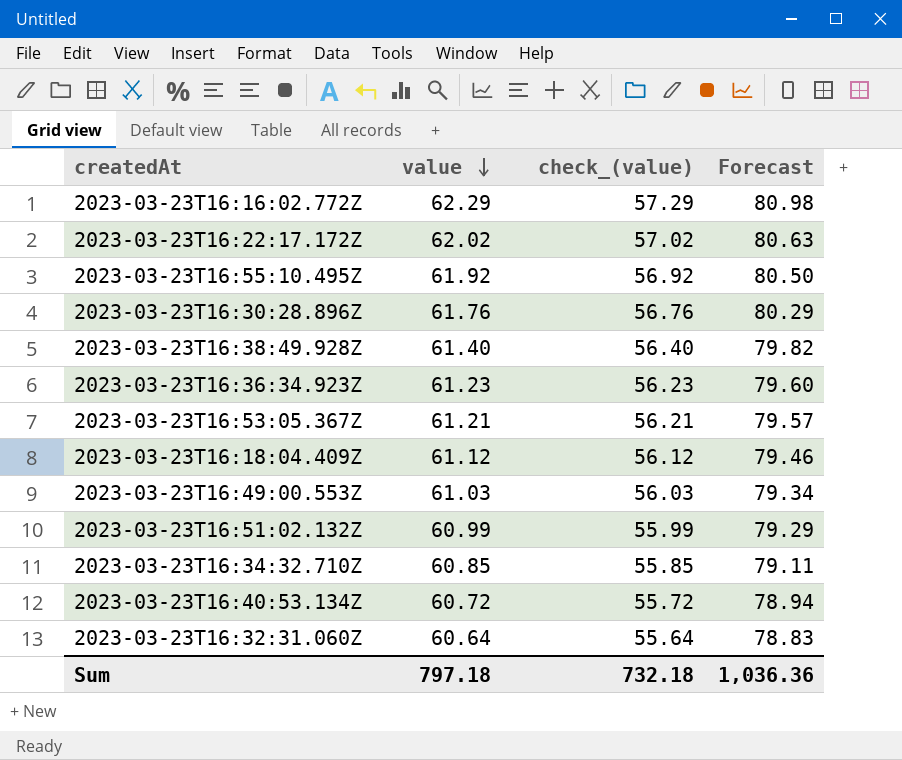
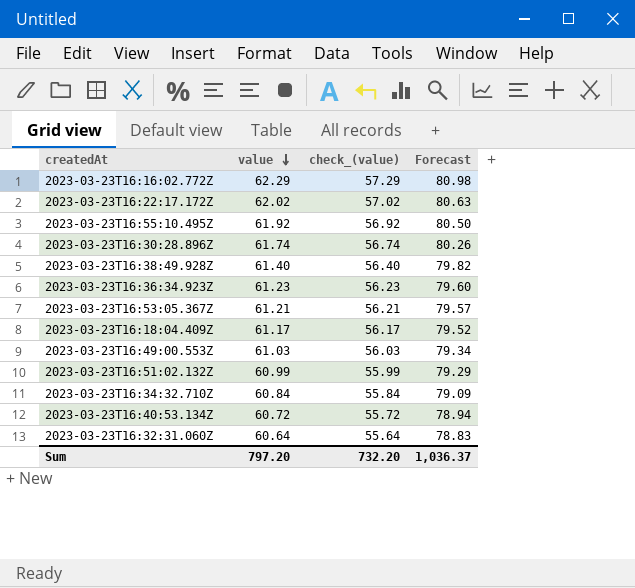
2023-03-23T16:30:28.896Z | value: 61.76 -> 61.74
2023-03-23T16:30:28.896Z | check_(value): 56.76 -> 56.74
2023-03-23T16:30:28.896Z | Forecast: 80.29 -> 80.26
2023-03-23T16:18:04.409Z | value: 61.12 -> 61.17
2023-03-23T16:18:04.409Z | check_(value): 56.12 -> 56.17
2023-03-23T16:18:04.409Z | Forecast: 79.46 -> 79.52
2023-03-23T16:34:32.710Z | value: 60.85 -> 60.84
2023-03-23T16:34:32.710Z | check_(value): 55.85 -> 55.84
2023-03-23T16:34:32.710Z | Forecast: 79.11 -> 79.09
Sum | value: 797.18 -> 797.20
Sum | check_(value): 732.18 -> 732.20
Sum | Forecast: 1,036.36 -> 1,036.37

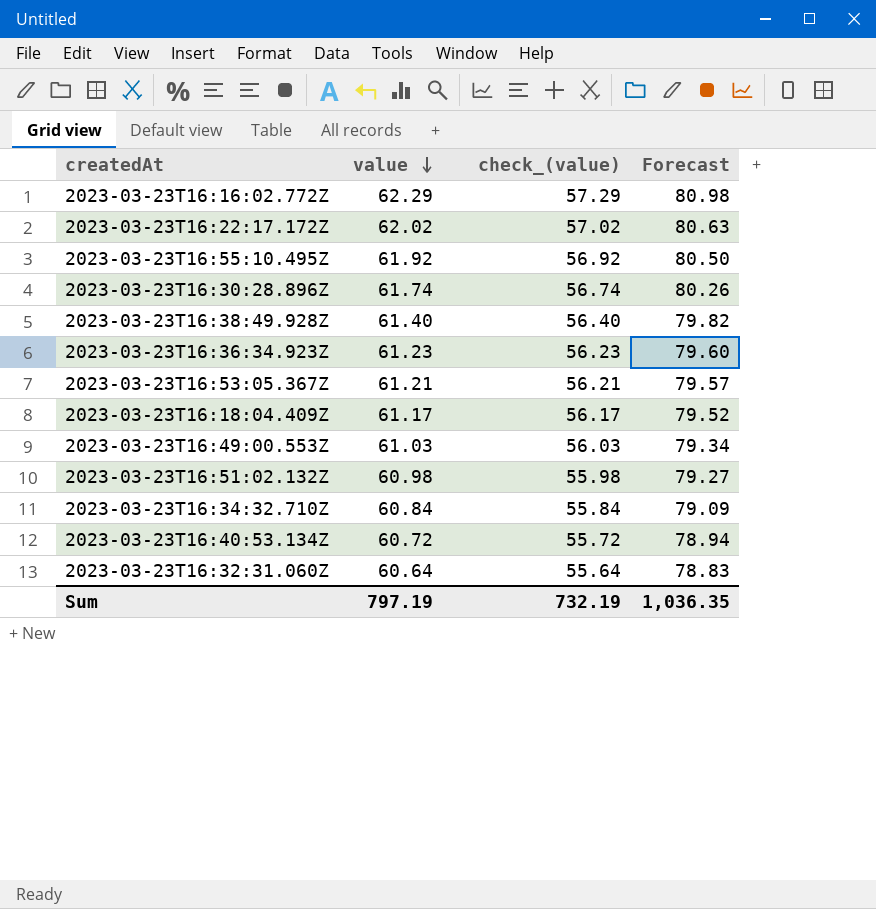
2023-03-23T16:51:02.132Z | value: 60.99 -> 60.98
2023-03-23T16:51:02.132Z | check_(value): 55.99 -> 55.98
2023-03-23T16:51:02.132Z | Forecast: 79.29 -> 79.27
Sum | value: 797.20 -> 797.19
Sum | check_(value): 732.20 -> 732.19
Sum | Forecast: 1,036.37 -> 1,036.35

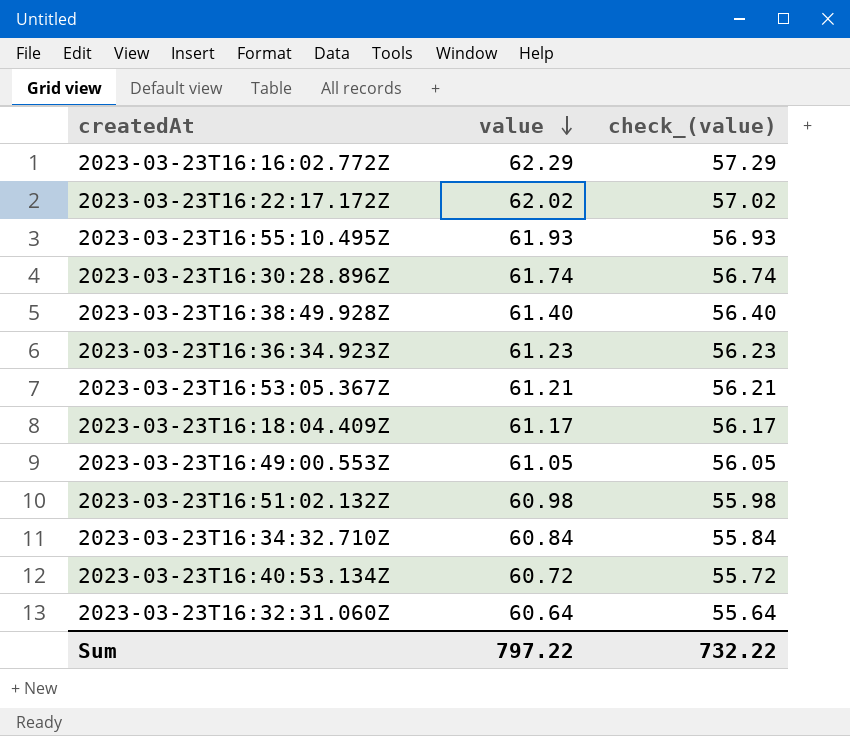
column Forecast | formula: [value] * 1.3 -> none
2023-03-23T16:55:10.495Z | value: 61.92 -> 61.93
2023-03-23T16:55:10.495Z | check_(value): 56.92 -> 56.93
2023-03-23T16:49:00.553Z | value: 61.03 -> 61.05
2023-03-23T16:49:00.553Z | check_(value): 56.03 -> 56.05
Sum | value: 797.19 -> 797.22
Sum | check_(value): 732.19 -> 732.22

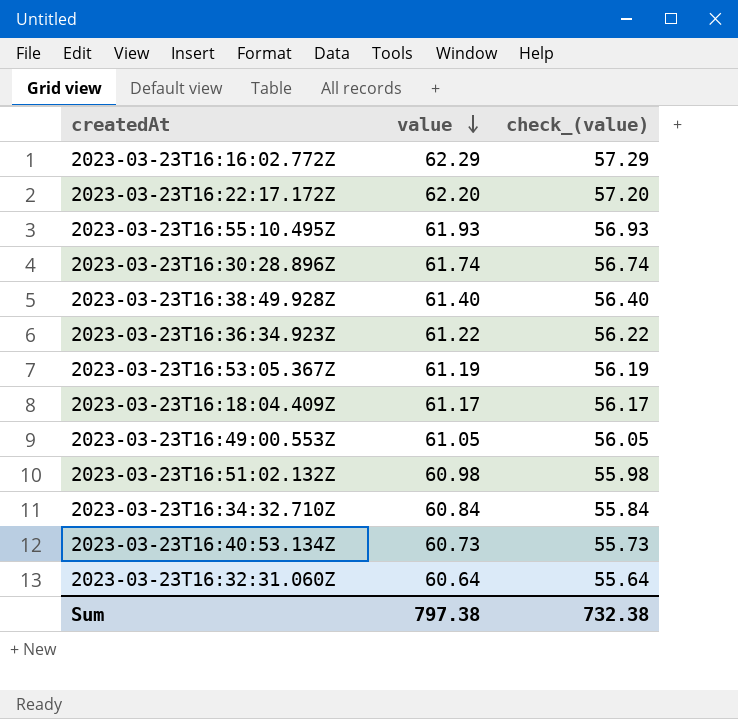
2023-03-23T16:22:17.172Z | value: 62.02 -> 62.20
2023-03-23T16:22:17.172Z | check_(value): 57.02 -> 57.20
2023-03-23T16:36:34.923Z | value: 61.23 -> 61.22
2023-03-23T16:36:34.923Z | check_(value): 56.23 -> 56.22
2023-03-23T16:53:05.367Z | value: 61.21 -> 61.19
2023-03-23T16:53:05.367Z | check_(value): 56.21 -> 56.19
2023-03-23T16:40:53.134Z | value: 60.72 -> 60.73
2023-03-23T16:40:53.134Z | check_(value): 55.72 -> 55.73
Sum | value: 797.22 -> 797.38
Sum | check_(value): 732.22 -> 732.38

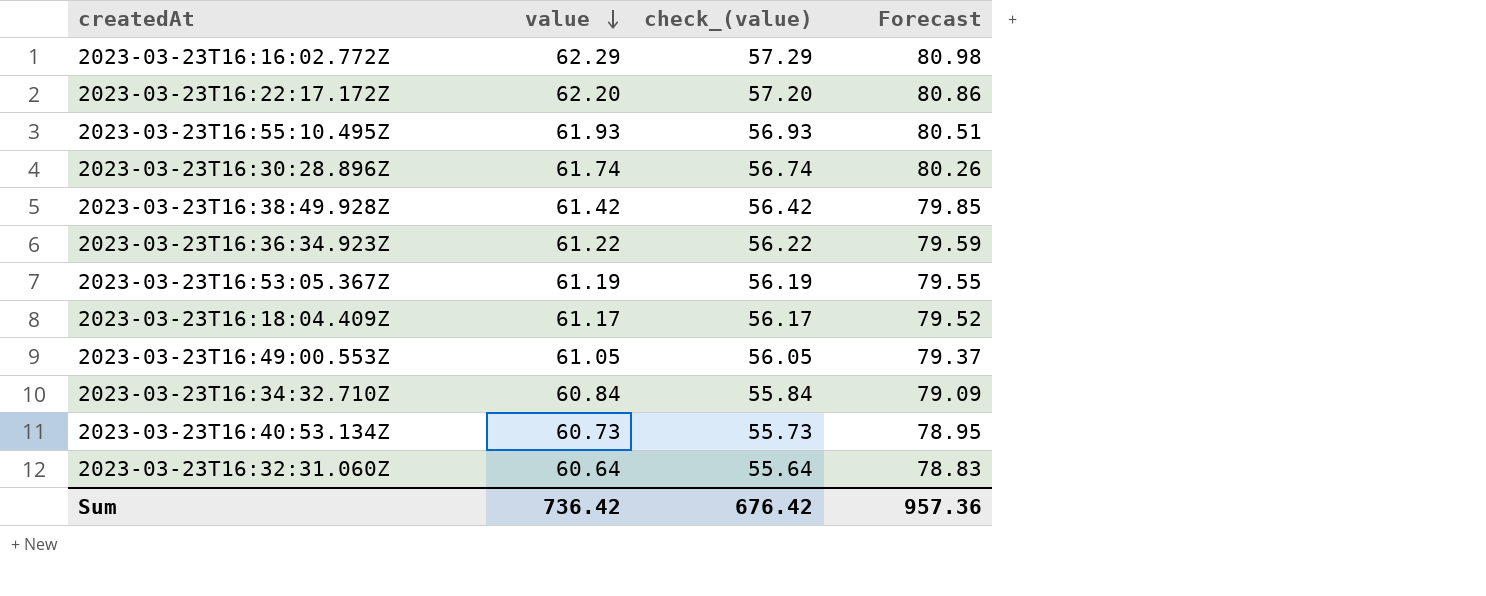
column Forecast | formula: none -> [value] * 1.3
row 2023-03-23T16:51:02.132Z: 60.98 | 55.98 -> none
2023-03-23T16:38:49.928Z | value: 61.40 -> 61.42
2023-03-23T16:38:49.928Z | check_(value): 56.40 -> 56.42
Sum | value: 797.38 -> 736.42
Sum | check_(value): 732.38 -> 676.42

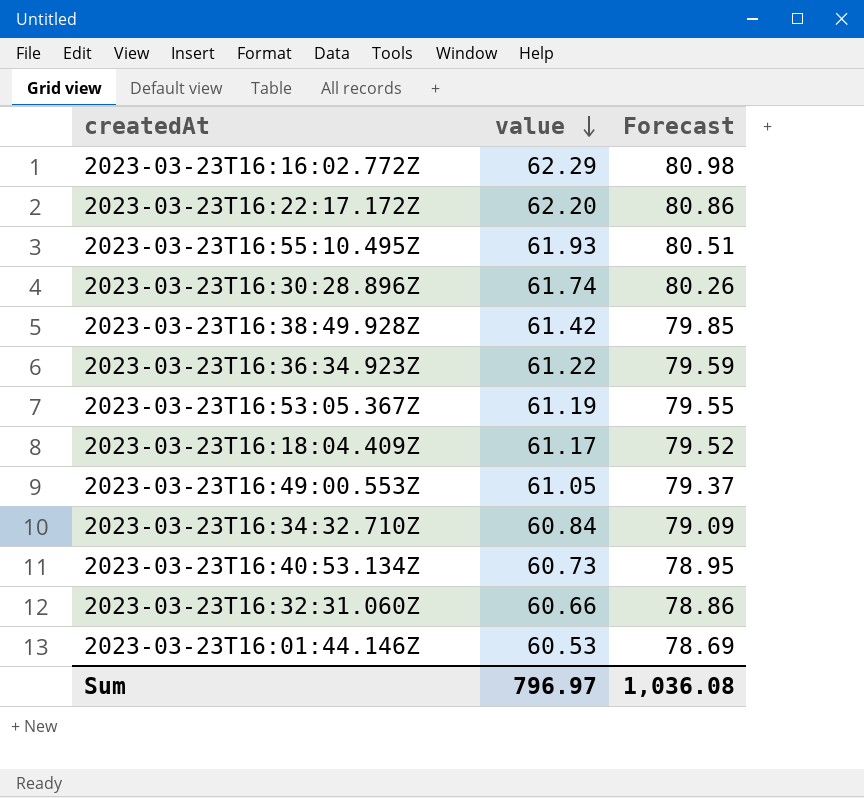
column check_(value) | formula: [value] - 5 -> none
2023-03-23T16:32:31.060Z | value: 60.64 -> 60.66
2023-03-23T16:32:31.060Z | Forecast: 78.83 -> 78.86
row 2023-03-23T16:01:44.146Z: none -> 60.53 | 78.69
Sum | value: 736.42 -> 796.97
Sum | Forecast: 957.36 -> 1,036.08

